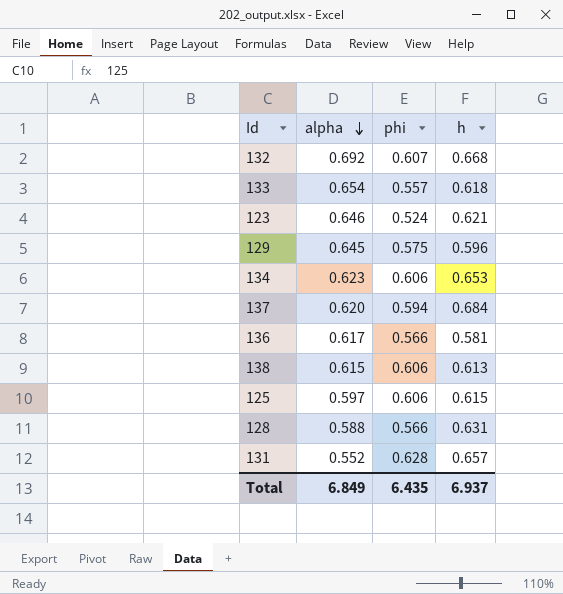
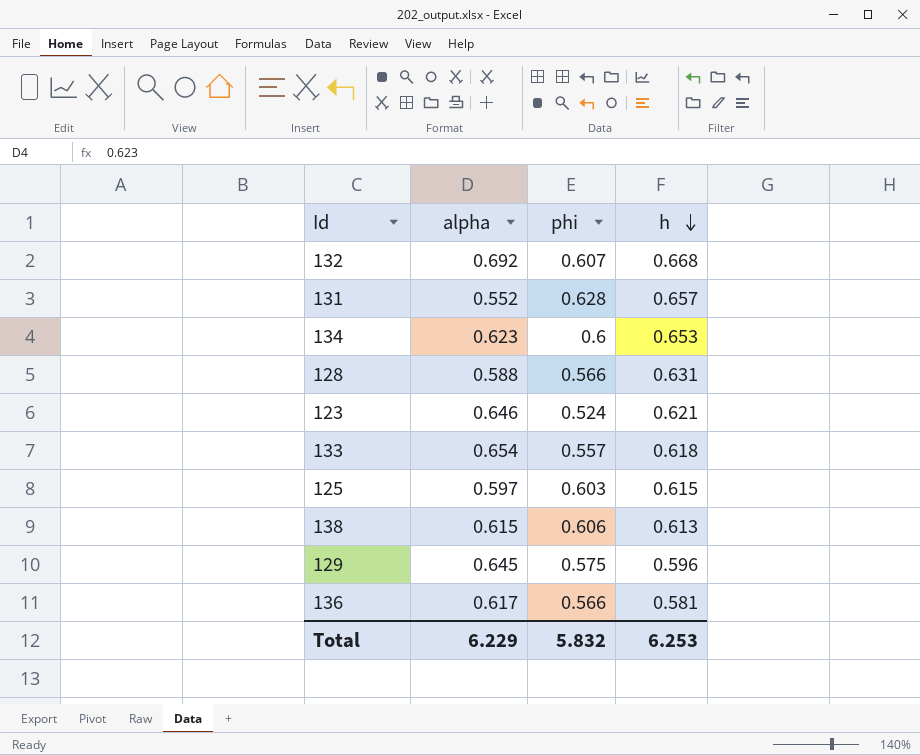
row order: alpha descending -> h descending
row 137: 0.620 | 0.594 | 0.684 -> none
134 | phi: 0.606 -> 0.6
125 | phi: 0.606 -> 0.603
Total | alpha: 6.849 -> 6.229
Total | phi: 6.435 -> 5.832
Total | h: 6.937 -> 6.253

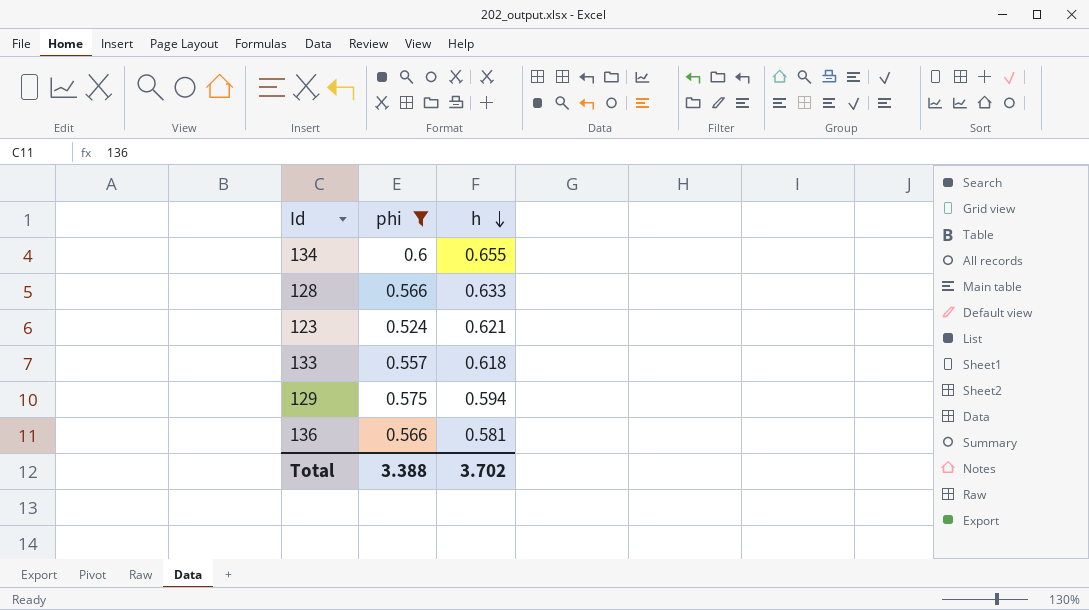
filter: none -> phi <= 0.6
column alpha | position: 2 -> none
134 | h: 0.653 -> 0.655
128 | h: 0.631 -> 0.633
129 | h: 0.596 -> 0.594
Total | phi: 5.832 -> 3.388
Total | h: 6.253 -> 3.702

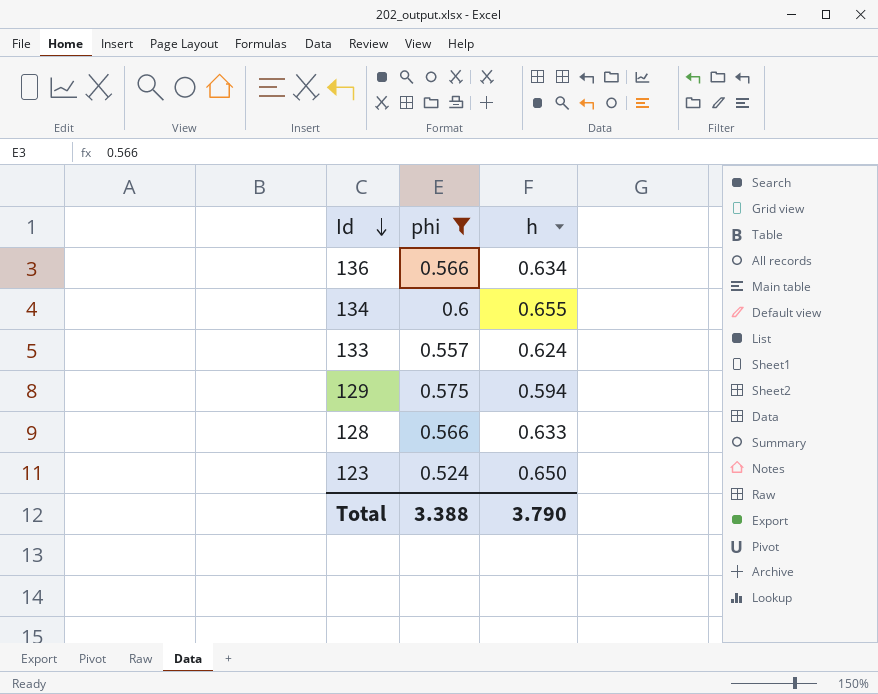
row order: h descending -> Id descending
136 | h: 0.581 -> 0.634
133 | h: 0.618 -> 0.624
123 | h: 0.621 -> 0.650
Total | h: 3.702 -> 3.790

